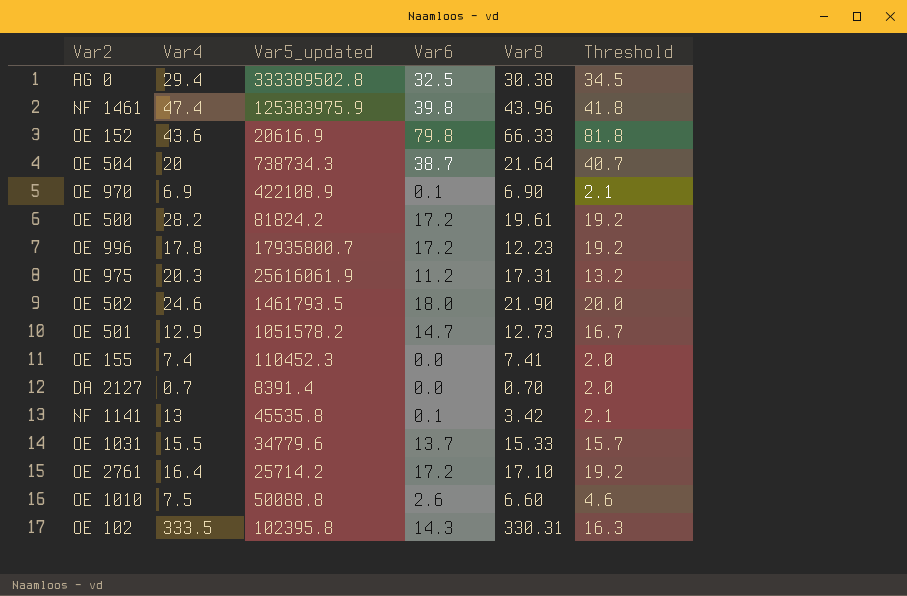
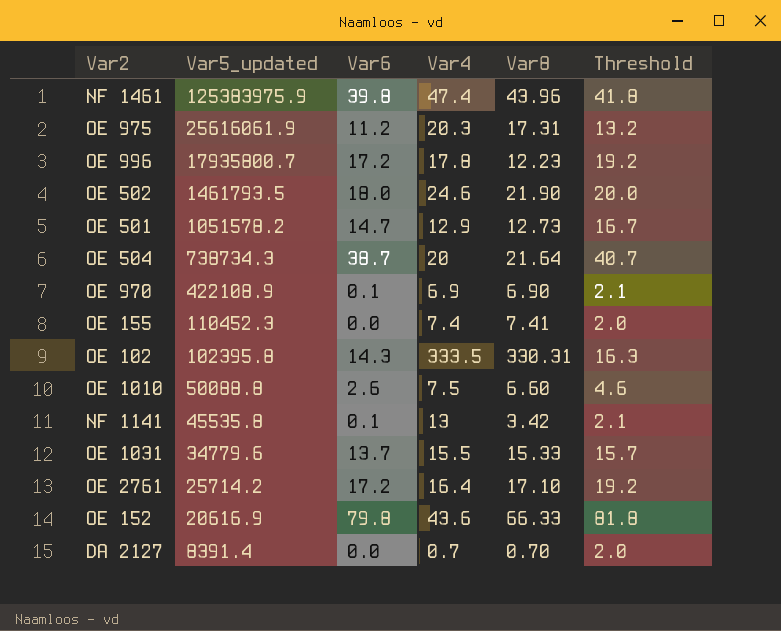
row order: none -> Var5_updated descending
column Var4 | position: 2 -> 4
row AG 0: 29.4 | 333389502.8 | 32.5 | 30.38 | 34.5 -> none
row OE 500: 28.2 | 81824.2 | 17.2 | 19.61 | 19.2 -> none

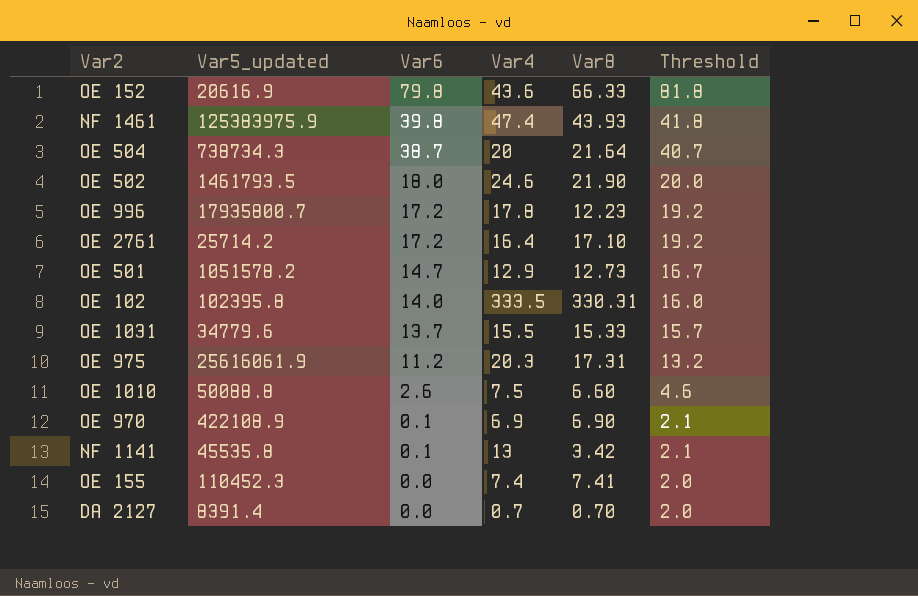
row order: Var5_updated descending -> Var6 descending
NF 1461 | Var8: 43.96 -> 43.93
OE 102 | Var6: 14.3 -> 14.0
OE 102 | Threshold: 16.3 -> 16.0

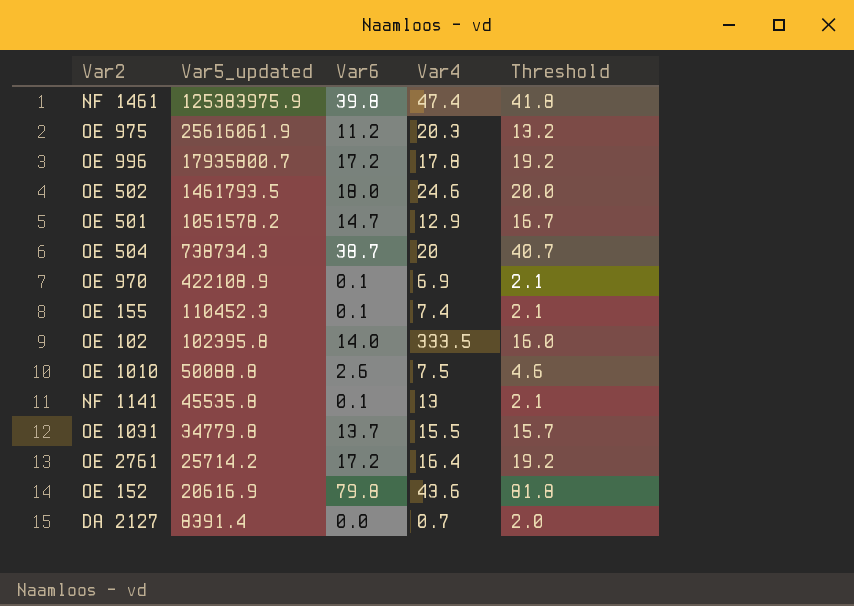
row order: Var6 descending -> Var5_updated descending
column Var8 | position: 5 -> none
OE 155 | Var6: 0.0 -> 0.1
OE 155 | Threshold: 2.0 -> 2.1
OE 1031 | Var5_updated: 34779.6 -> 34779.8

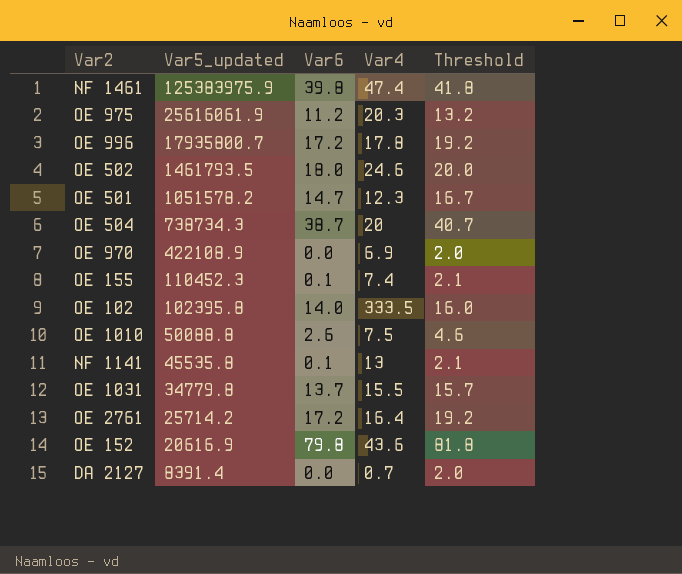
OE 501 | Var4: 12.9 -> 12.3
OE 970 | Var6: 0.1 -> 0.0
OE 970 | Threshold: 2.1 -> 2.0

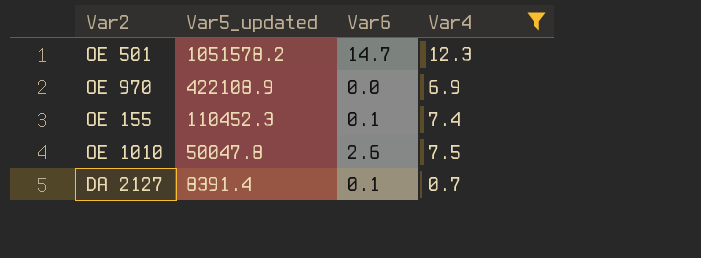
filter: none -> Var4 <= 12.3
column Threshold | formula: [Var6] + 2 -> none
OE 1010 | Var5_updated: 50088.8 -> 50047.8
DA 2127 | Var6: 0.0 -> 0.1

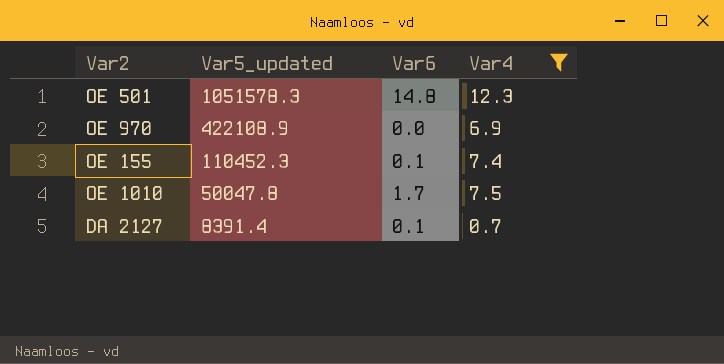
OE 501 | Var5_updated: 1051578.2 -> 1051578.3
OE 501 | Var6: 14.7 -> 14.8
OE 1010 | Var6: 2.6 -> 1.7

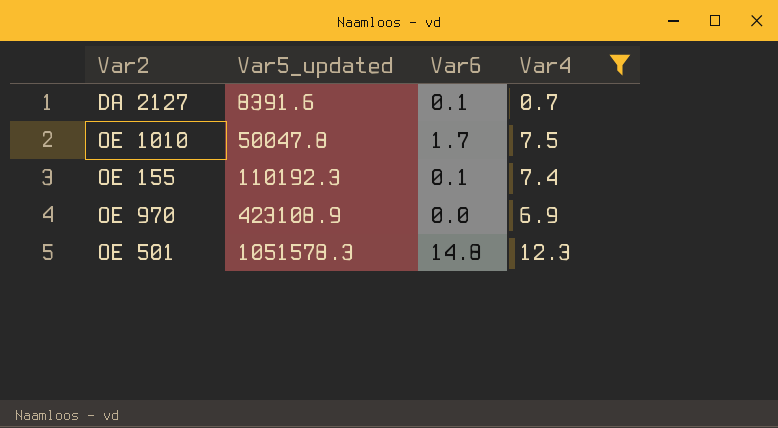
row order: Var5_updated descending -> Var5_updated ascending
DA 2127 | Var5_updated: 8391.4 -> 8391.6
OE 155 | Var5_updated: 110452.3 -> 110192.3
OE 970 | Var5_updated: 422108.9 -> 423108.9

